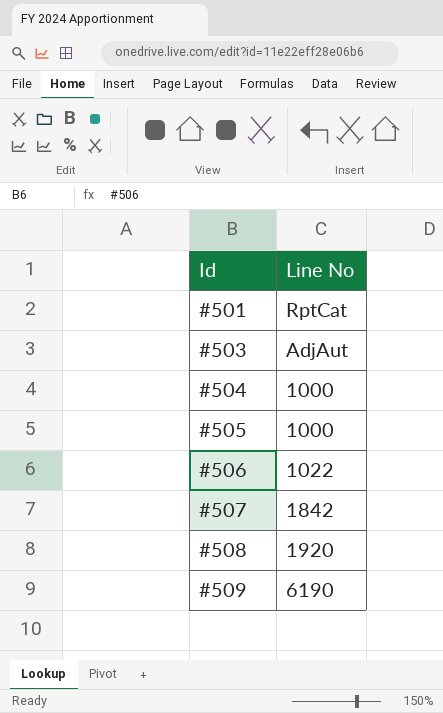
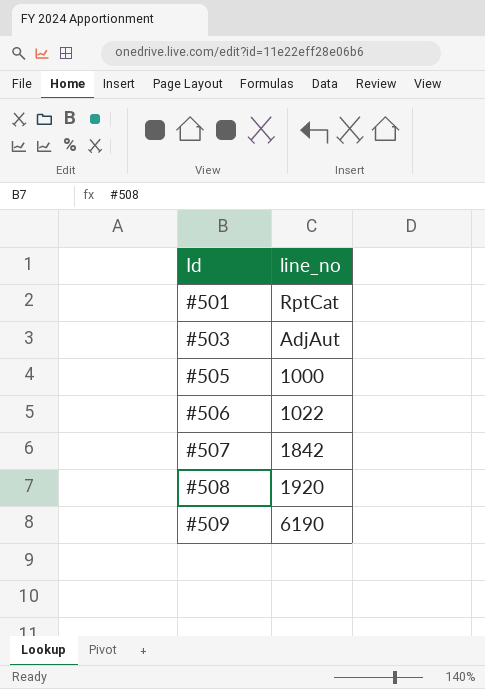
column name: Line No -> line_no
row #504: 1000 -> none

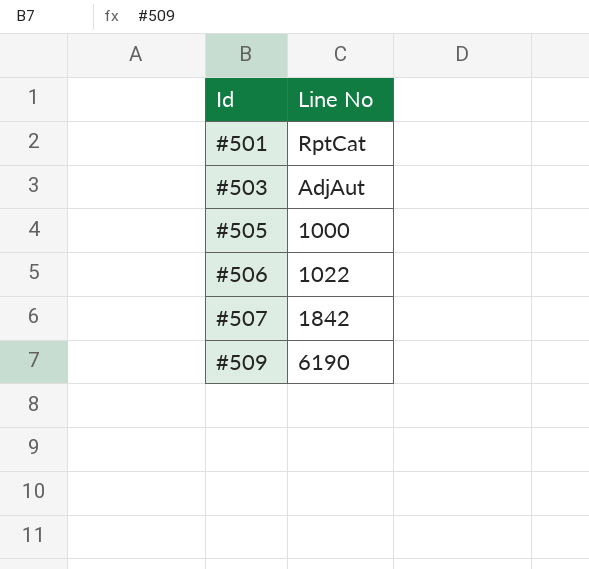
column name: line_no -> Line No
row #508: 1920 -> none

